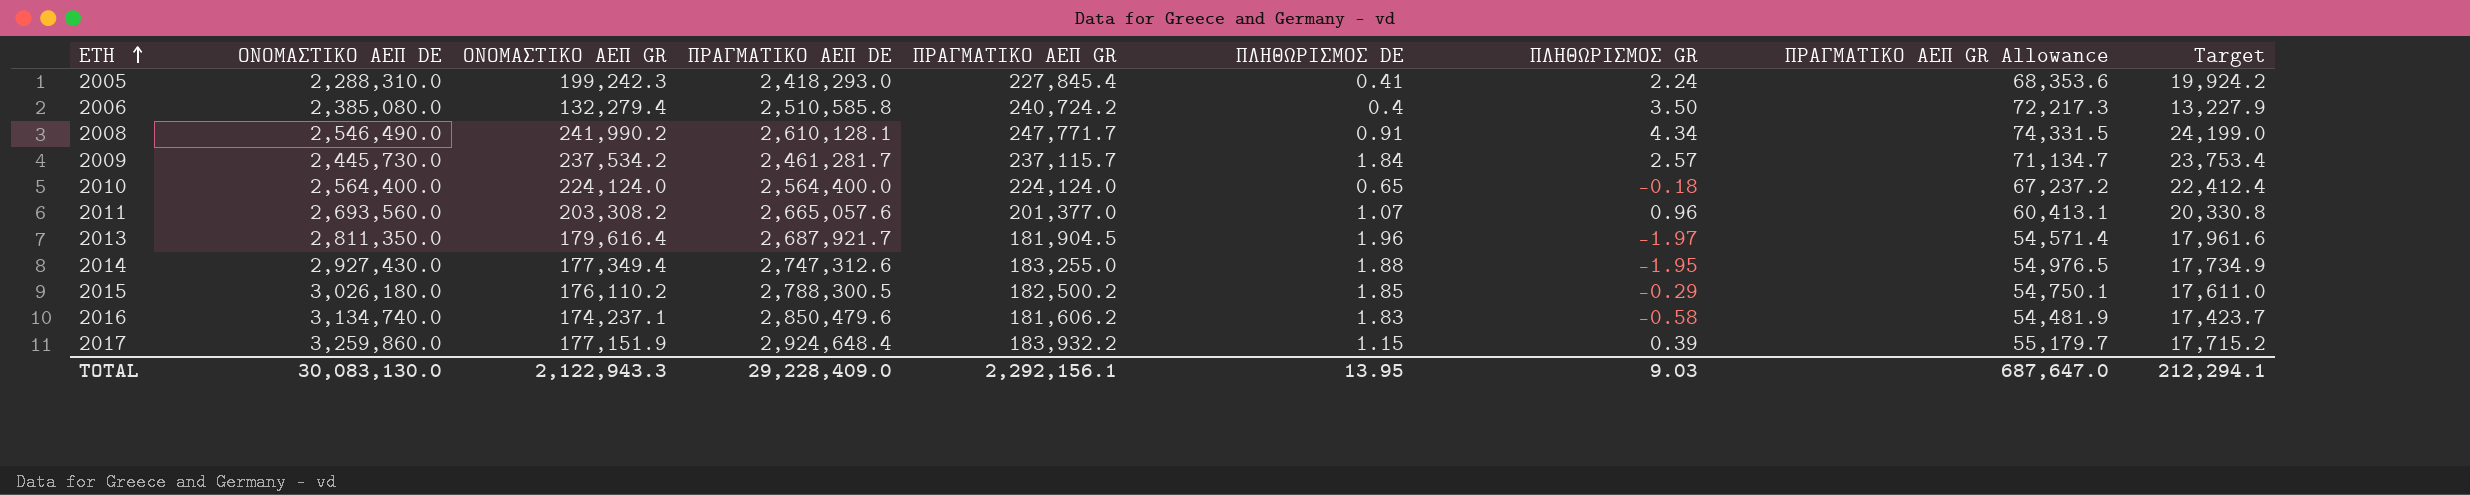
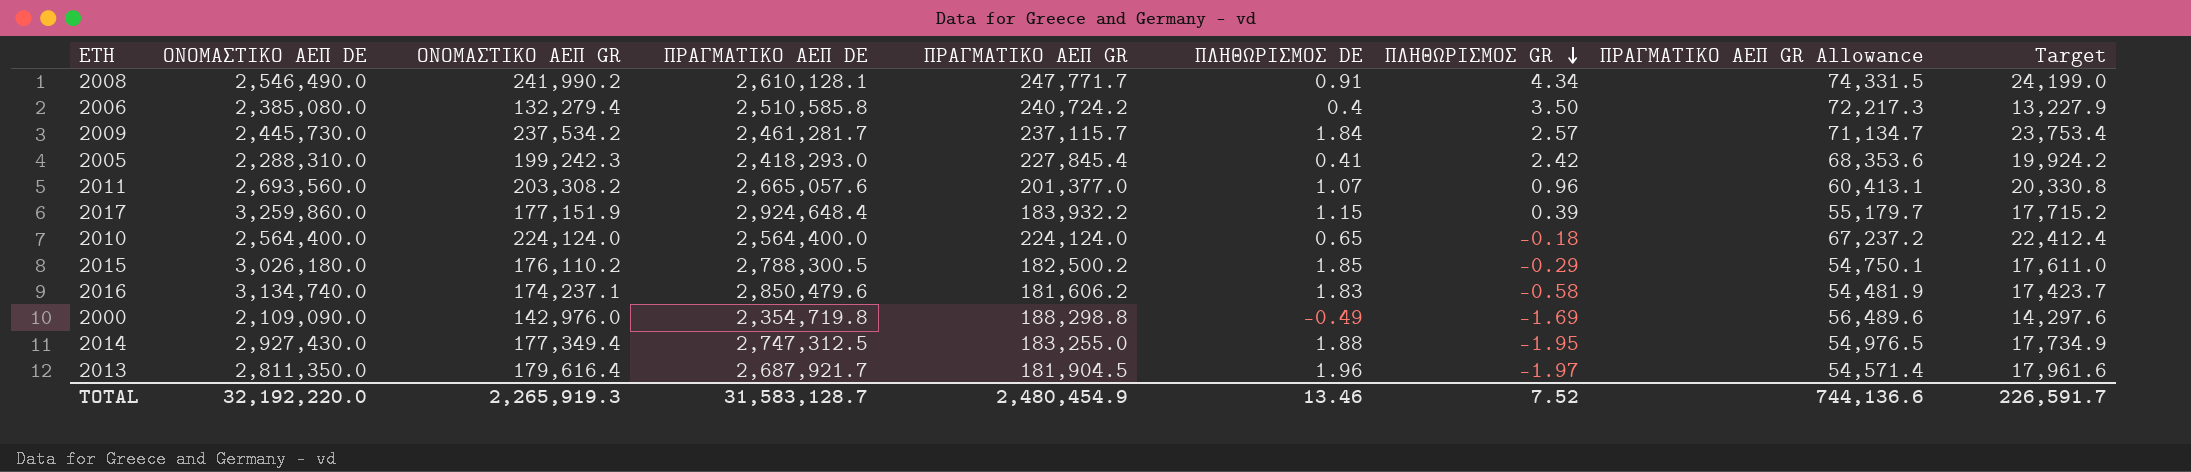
row order: ΕΤΗ ascending -> ΠΛΗΘΩΡΙΣΜΟΣ GR descending
2005 | ΠΛΗΘΩΡΙΣΜΟΣ GR: 2.24 -> 2.42
row 2000: none -> 2,109,090.0 | 142,976.0 | 2,354,719.8 | 188,298.8 | -0.49 | -1.69 | 56,489.6 | 14,297.6
2014 | ΠΡΑΓΜΑΤΙΚΟ ΑΕΠ DE: 2,747,312.6 -> 2,747,312.5
TOTAL | ΟΝΟΜΑΣΤΙΚΟ ΑΕΠ DE: 30,083,130.0 -> 32,192,220.0
TOTAL | ΟΝΟΜΑΣΤΙΚΟ ΑΕΠ GR: 2,122,943.3 -> 2,265,919.3
TOTAL | ΠΡΑΓΜΑΤΙΚΟ ΑΕΠ DE: 29,228,409.0 -> 31,583,128.7
TOTAL | ΠΡΑΓΜΑΤΙΚΟ ΑΕΠ GR: 2,292,156.1 -> 2,480,454.9
TOTAL | ΠΛΗΘΩΡΙΣΜΟΣ DE: 13.95 -> 13.46
TOTAL | ΠΛΗΘΩΡΙΣΜΟΣ GR: 9.03 -> 7.52
TOTAL | ΠΡΑΓΜΑΤΙΚΟ ΑΕΠ GR Allowance: 687,647.0 -> 744,136.6
TOTAL | Target: 212,294.1 -> 226,591.7

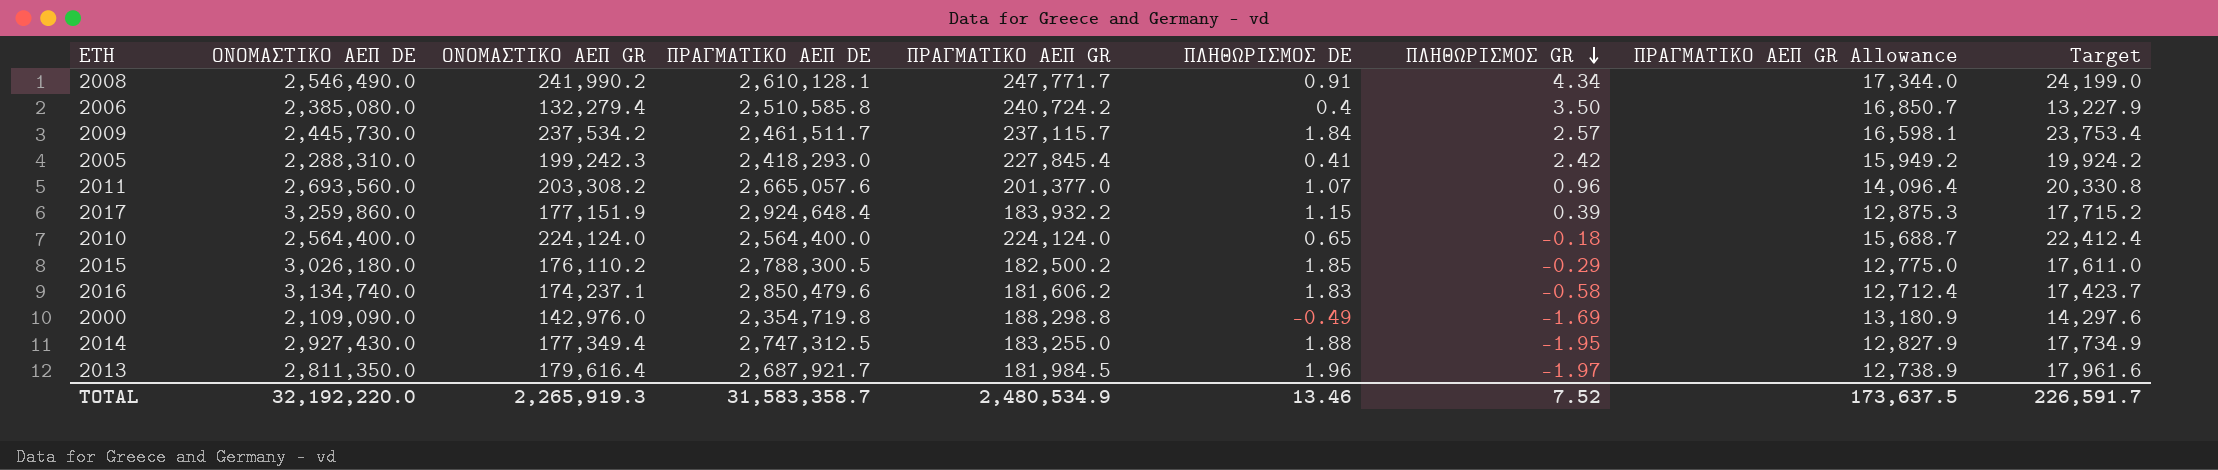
column ΠΡΑΓΜΑΤΙΚΟ ΑΕΠ GR Allowance | formula: [ΠΡΑΓΜΑΤΙΚΟ ΑΕΠ GR] * 0.3 -> [ΠΡΑΓΜΑΤΙΚΟ ΑΕΠ GR] * 0.07
2009 | ΠΡΑΓΜΑΤΙΚΟ ΑΕΠ DE: 2,461,281.7 -> 2,461,511.7
2013 | ΠΡΑΓΜΑΤΙΚΟ ΑΕΠ GR: 181,904.5 -> 181,984.5
TOTAL | ΠΡΑΓΜΑΤΙΚΟ ΑΕΠ DE: 31,583,128.7 -> 31,583,358.7
TOTAL | ΠΡΑΓΜΑΤΙΚΟ ΑΕΠ GR: 2,480,454.9 -> 2,480,534.9
TOTAL | ΠΡΑΓΜΑΤΙΚΟ ΑΕΠ GR Allowance: 744,136.6 -> 173,637.5

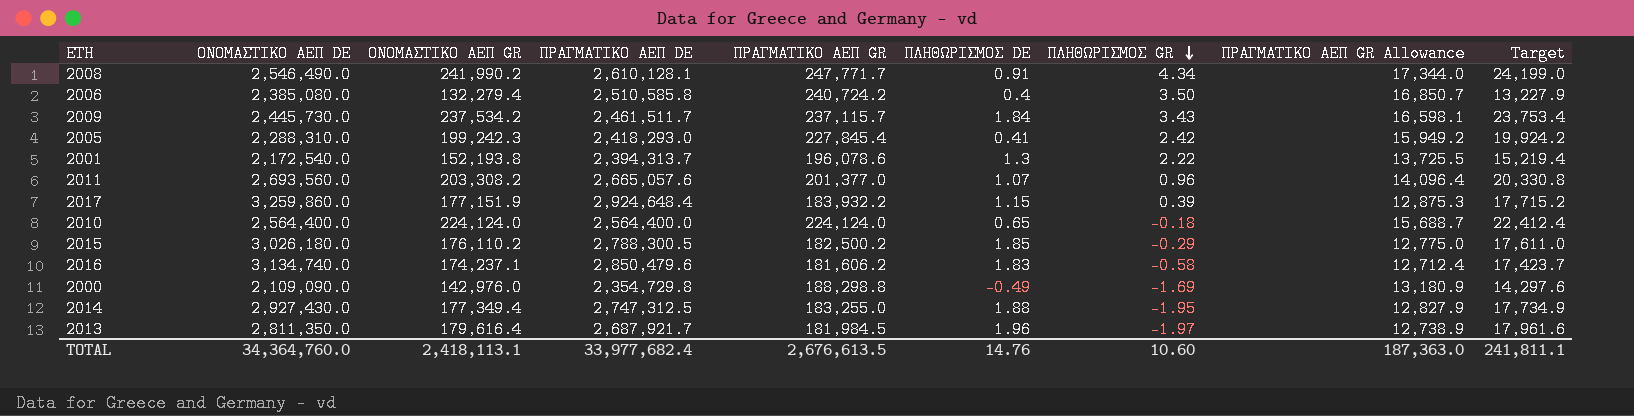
2009 | ΠΛΗΘΩΡΙΣΜΟΣ GR: 2.57 -> 3.43
row 2001: none -> 2,172,540.0 | 152,193.8 | 2,394,313.7 | 196,078.6 | 1.3 | 2.22 | 13,725.5 | 15,219.4
2000 | ΠΡΑΓΜΑΤΙΚΟ ΑΕΠ DE: 2,354,719.8 -> 2,354,729.8
TOTAL | ΟΝΟΜΑΣΤΙΚΟ ΑΕΠ DE: 32,192,220.0 -> 34,364,760.0
TOTAL | ΟΝΟΜΑΣΤΙΚΟ ΑΕΠ GR: 2,265,919.3 -> 2,418,113.1
TOTAL | ΠΡΑΓΜΑΤΙΚΟ ΑΕΠ DE: 31,583,358.7 -> 33,977,682.4
TOTAL | ΠΡΑΓΜΑΤΙΚΟ ΑΕΠ GR: 2,480,534.9 -> 2,676,613.5
TOTAL | ΠΛΗΘΩΡΙΣΜΟΣ DE: 13.46 -> 14.76
TOTAL | ΠΛΗΘΩΡΙΣΜΟΣ GR: 7.52 -> 10.60
TOTAL | ΠΡΑΓΜΑΤΙΚΟ ΑΕΠ GR Allowance: 173,637.5 -> 187,363.0
TOTAL | Target: 226,591.7 -> 241,811.1

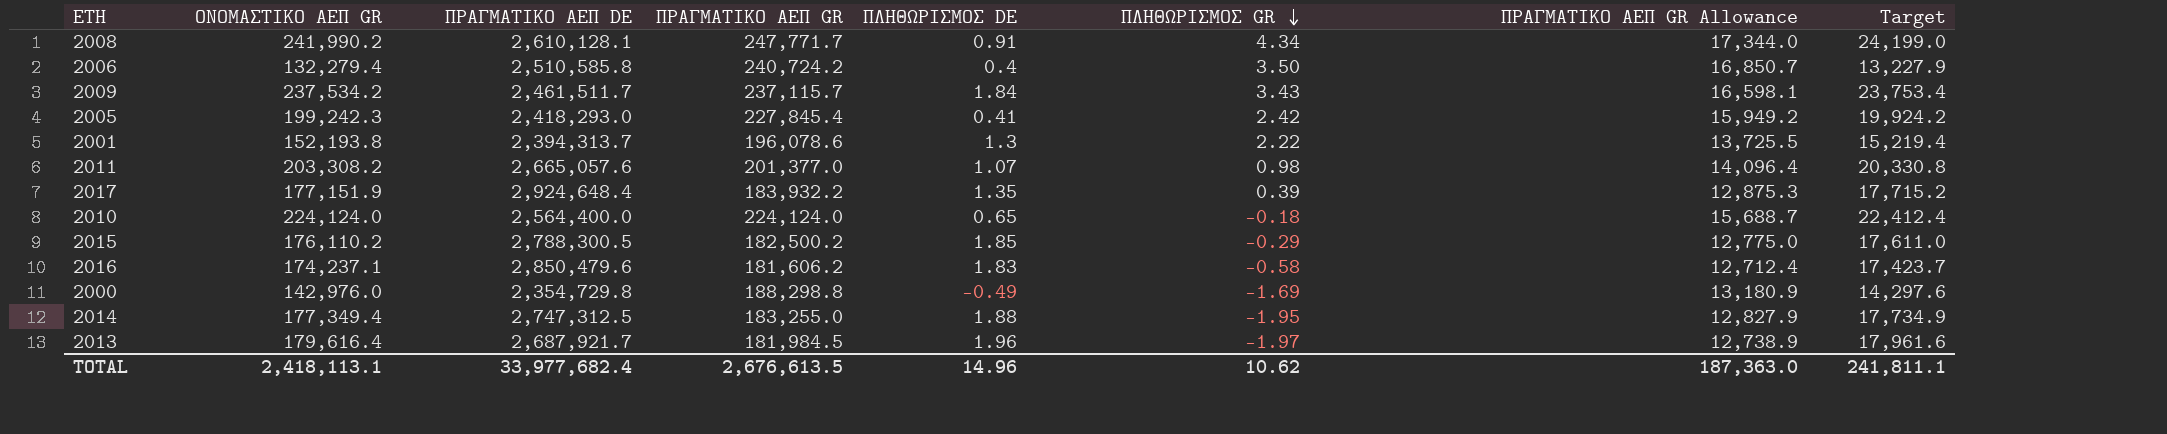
column ΟΝΟΜΑΣΤΙΚΟ ΑΕΠ DE | position: 2 -> none
2011 | ΠΛΗΘΩΡΙΣΜΟΣ GR: 0.96 -> 0.98
2017 | ΠΛΗΘΩΡΙΣΜΟΣ DE: 1.15 -> 1.35
TOTAL | ΠΛΗΘΩΡΙΣΜΟΣ DE: 14.76 -> 14.96
TOTAL | ΠΛΗΘΩΡΙΣΜΟΣ GR: 10.60 -> 10.62

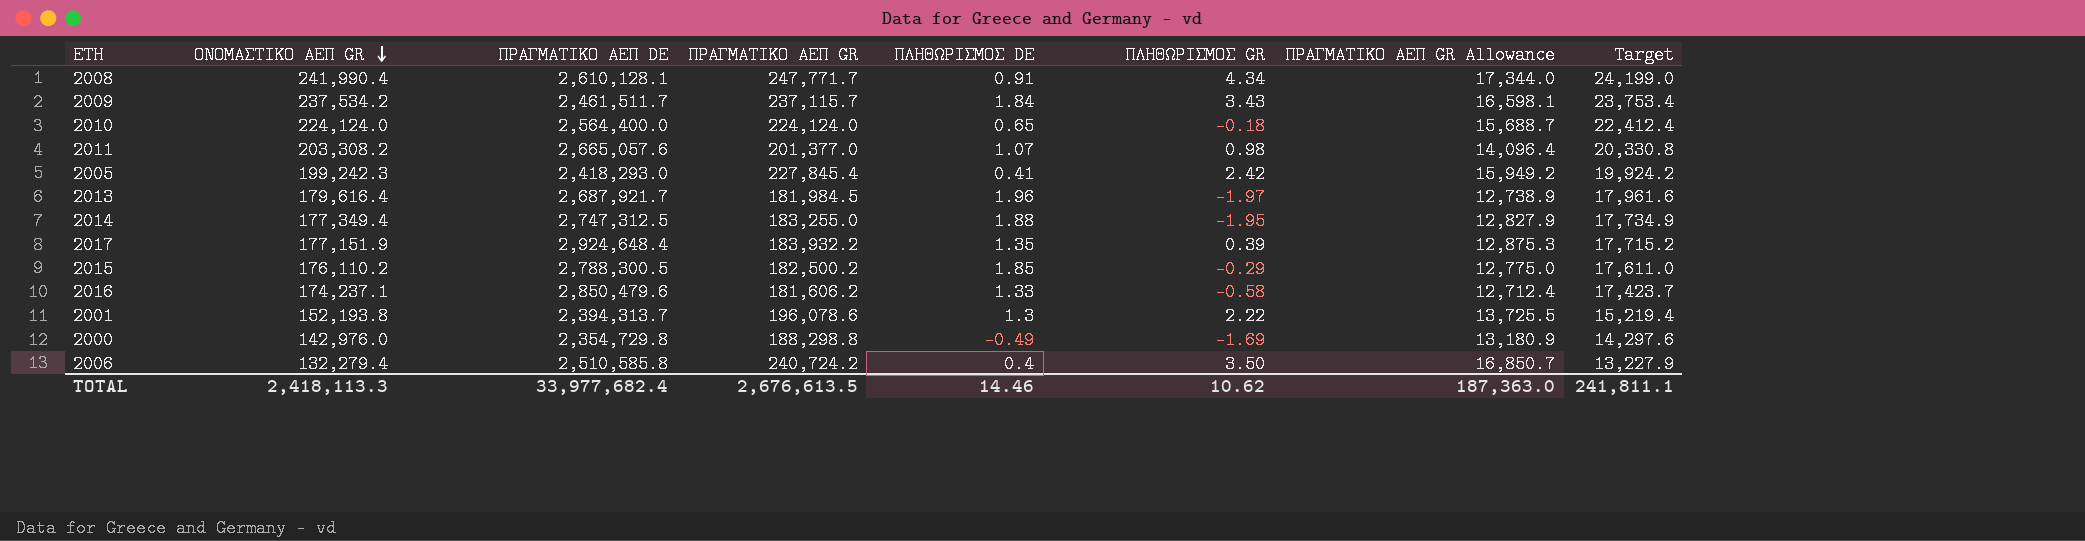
row order: ΠΛΗΘΩΡΙΣΜΟΣ GR descending -> ΟΝΟΜΑΣΤΙΚΟ ΑΕΠ GR descending
2008 | ΟΝΟΜΑΣΤΙΚΟ ΑΕΠ GR: 241,990.2 -> 241,990.4
2016 | ΠΛΗΘΩΡΙΣΜΟΣ DE: 1.83 -> 1.33
TOTAL | ΟΝΟΜΑΣΤΙΚΟ ΑΕΠ GR: 2,418,113.1 -> 2,418,113.3
TOTAL | ΠΛΗΘΩΡΙΣΜΟΣ DE: 14.96 -> 14.46

